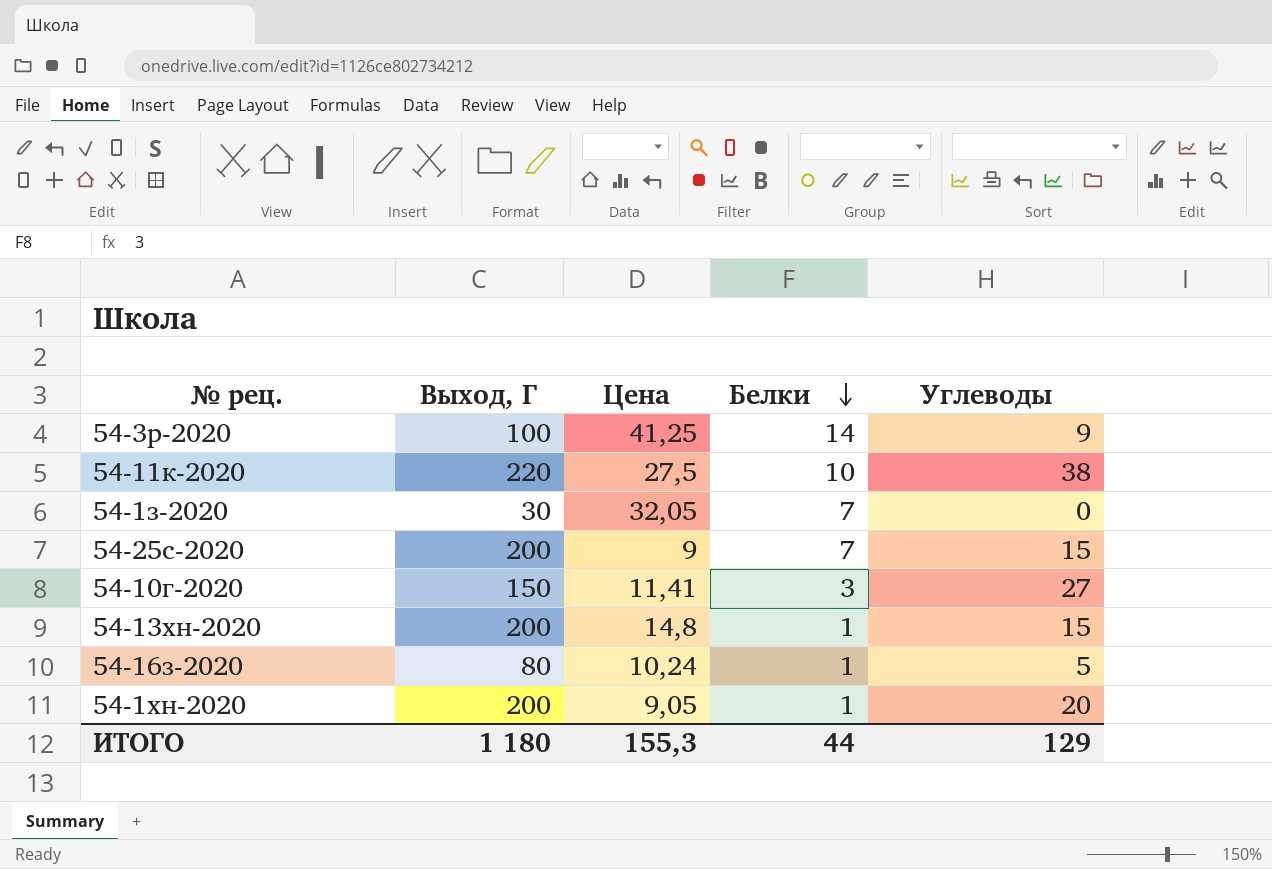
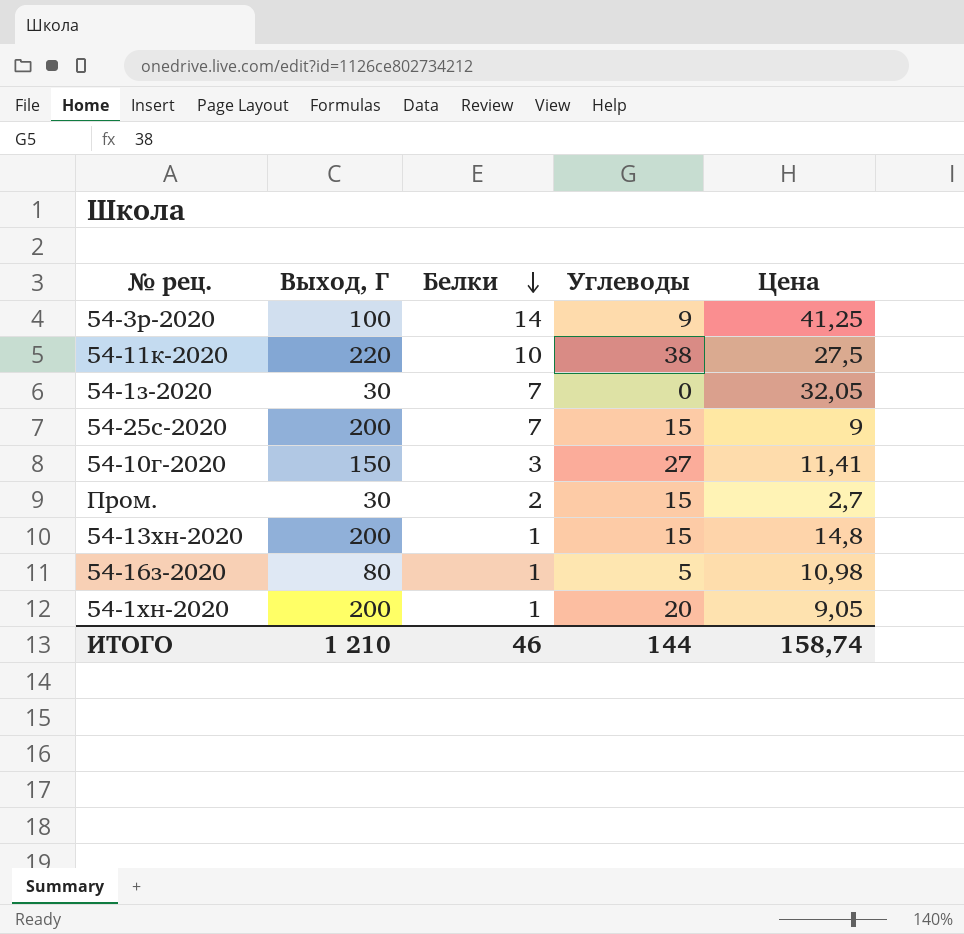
column Цена | position: 3 -> 5
row Пром.: none -> 30 | 2 | 15 | 2,7
54-16з-2020 | Цена: 10,24 -> 10,98
ИТОГО | Выход, Г: 1 180 -> 1 210
ИТОГО | Белки: 44 -> 46
ИТОГО | Углеводы: 129 -> 144
ИТОГО | Цена: 155,3 -> 158,74

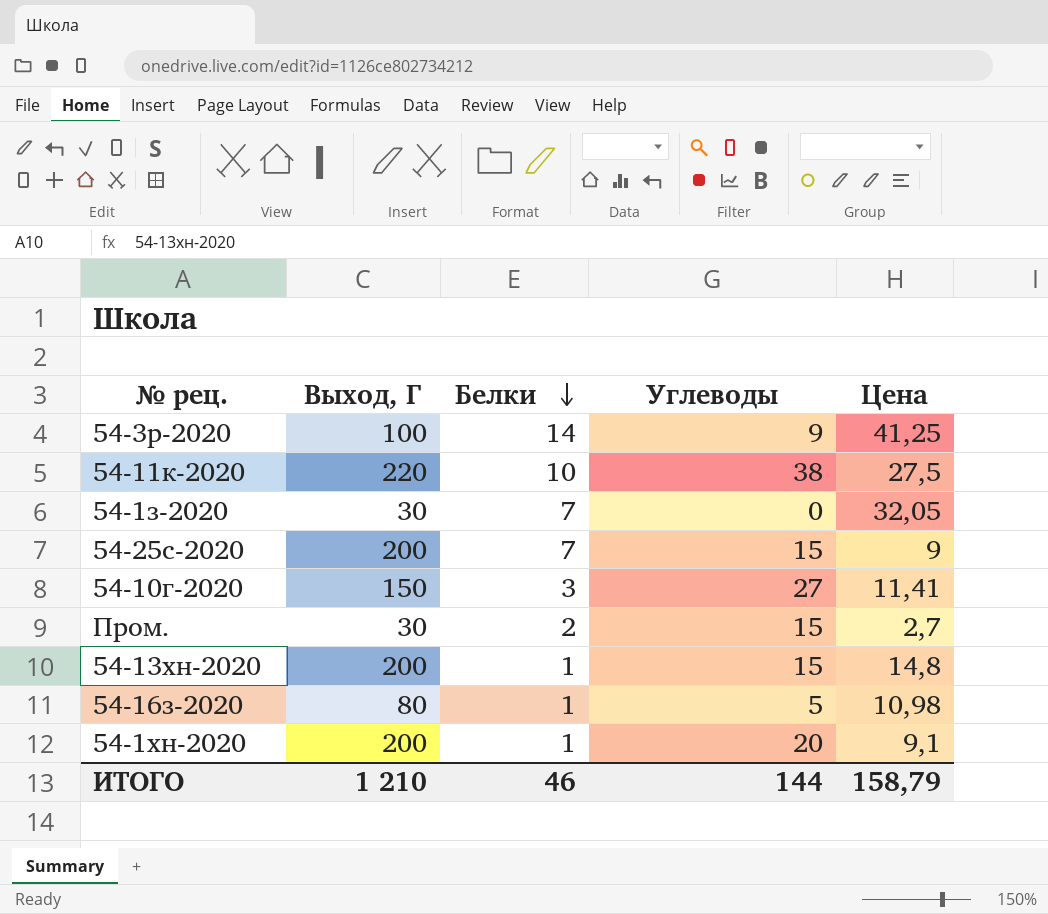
54-1хн-2020 | Цена: 9,05 -> 9,1
ИТОГО | Цена: 158,74 -> 158,79

